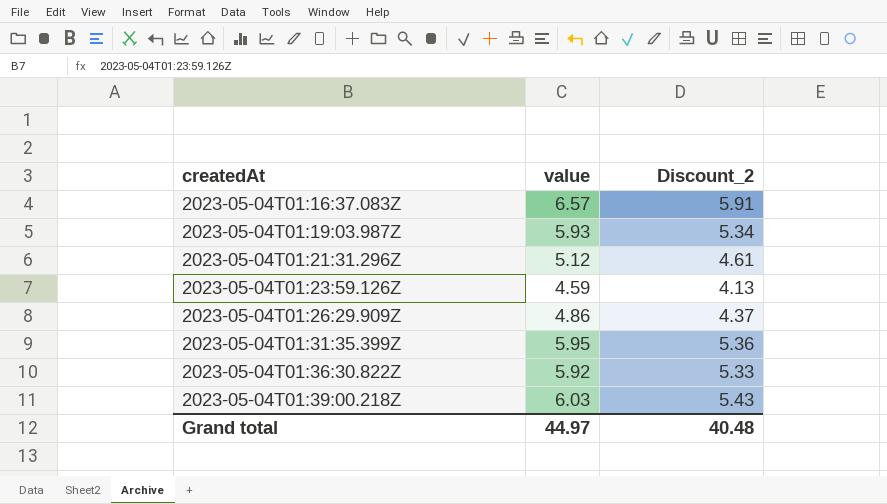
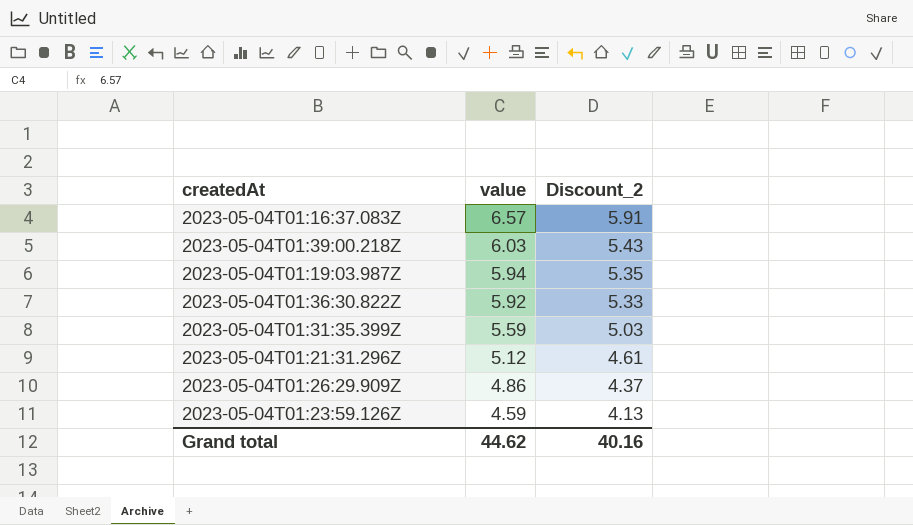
row order: createdAt ascending -> value descending
2023-05-04T01:19:03.987Z | value: 5.93 -> 5.94
2023-05-04T01:19:03.987Z | Discount_2: 5.34 -> 5.35
2023-05-04T01:31:35.399Z | value: 5.95 -> 5.59
2023-05-04T01:31:35.399Z | Discount_2: 5.36 -> 5.03
Grand total | value: 44.97 -> 44.62
Grand total | Discount_2: 40.48 -> 40.16

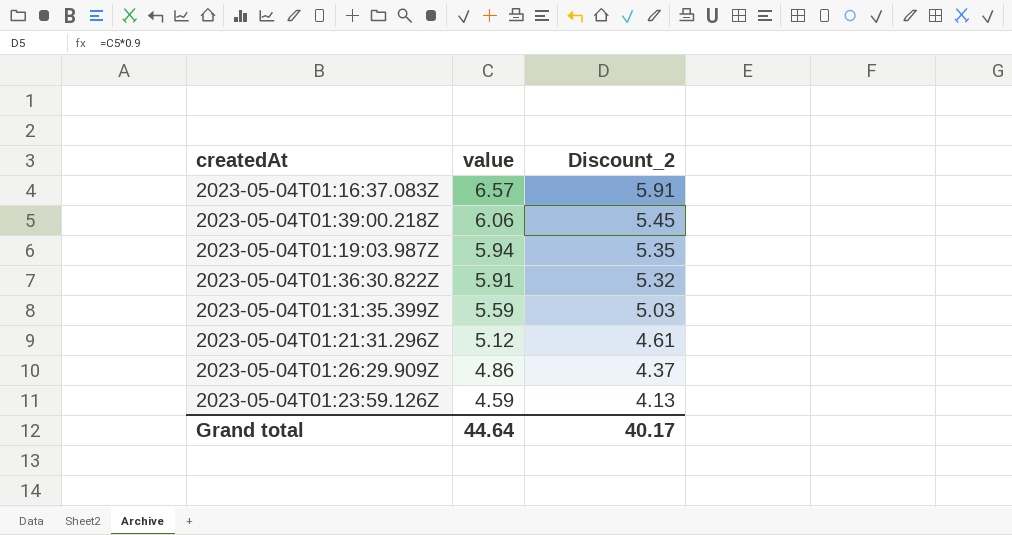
2023-05-04T01:39:00.218Z | value: 6.03 -> 6.06
2023-05-04T01:39:00.218Z | Discount_2: 5.43 -> 5.45
2023-05-04T01:36:30.822Z | value: 5.92 -> 5.91
2023-05-04T01:36:30.822Z | Discount_2: 5.33 -> 5.32
Grand total | value: 44.62 -> 44.64
Grand total | Discount_2: 40.16 -> 40.17

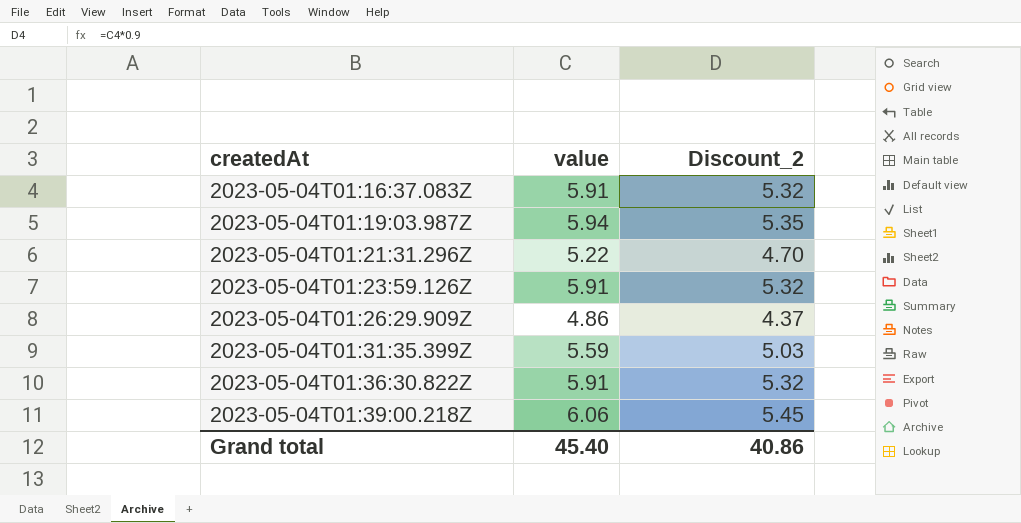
row order: value descending -> createdAt ascending
2023-05-04T01:16:37.083Z | value: 6.57 -> 5.91
2023-05-04T01:16:37.083Z | Discount_2: 5.91 -> 5.32
2023-05-04T01:21:31.296Z | value: 5.12 -> 5.22
2023-05-04T01:21:31.296Z | Discount_2: 4.61 -> 4.70
2023-05-04T01:23:59.126Z | value: 4.59 -> 5.91
2023-05-04T01:23:59.126Z | Discount_2: 4.13 -> 5.32
Grand total | value: 44.64 -> 45.40
Grand total | Discount_2: 40.17 -> 40.86

